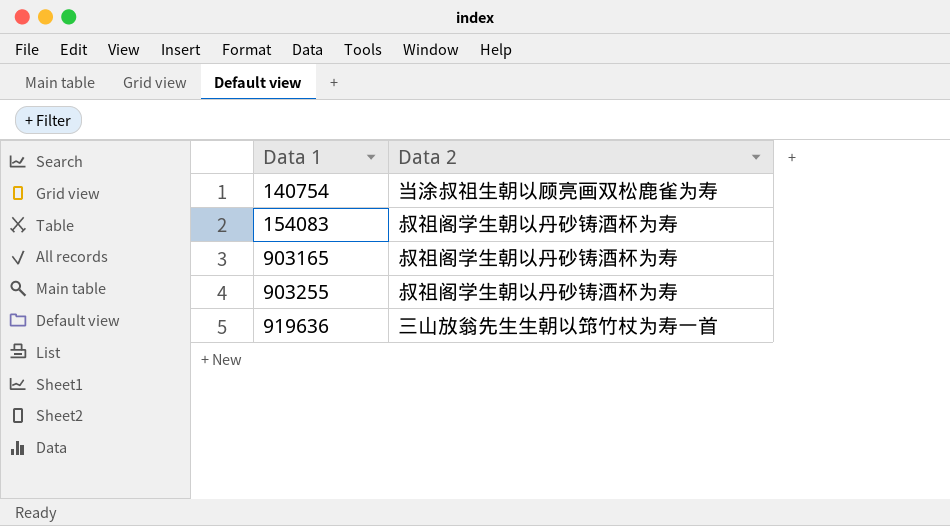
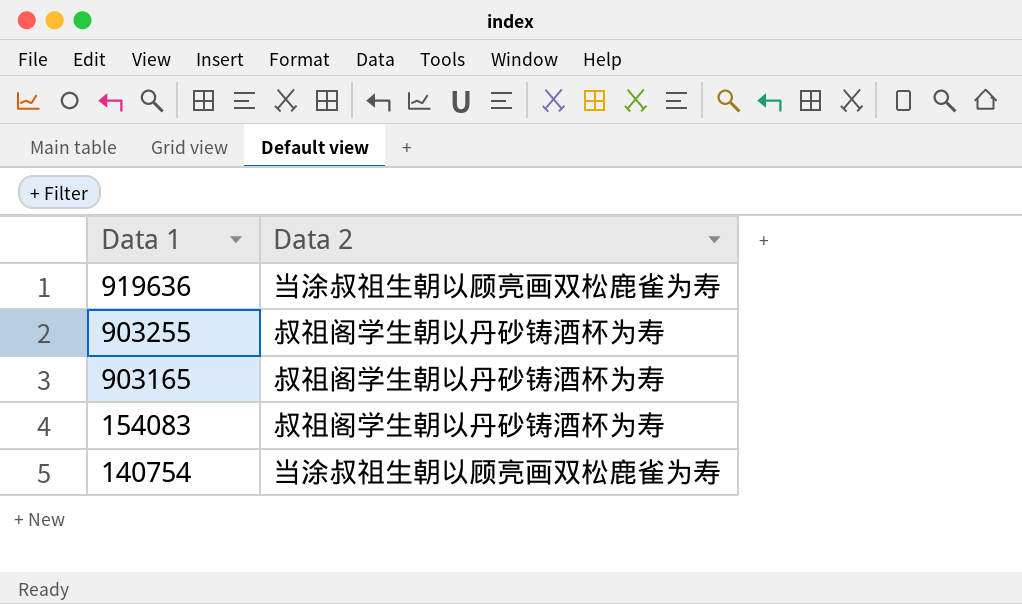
row order: Data 1 ascending -> Data 1 descending
919636 | Data 2: 三山放翁先生生朝以筇竹杖为寿一首 -> 当涂叔祖生朝以顾亮画双松鹿雀为寿

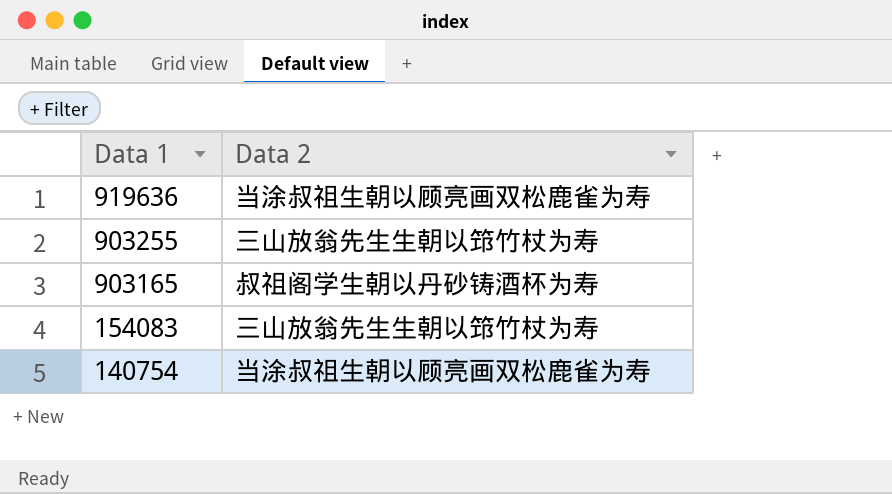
903255 | Data 2: 叔祖阁学生朝以丹砂铸酒杯为寿 -> 三山放翁先生生朝以筇竹杖为寿
154083 | Data 2: 叔祖阁学生朝以丹砂铸酒杯为寿 -> 三山放翁先生生朝以筇竹杖为寿

